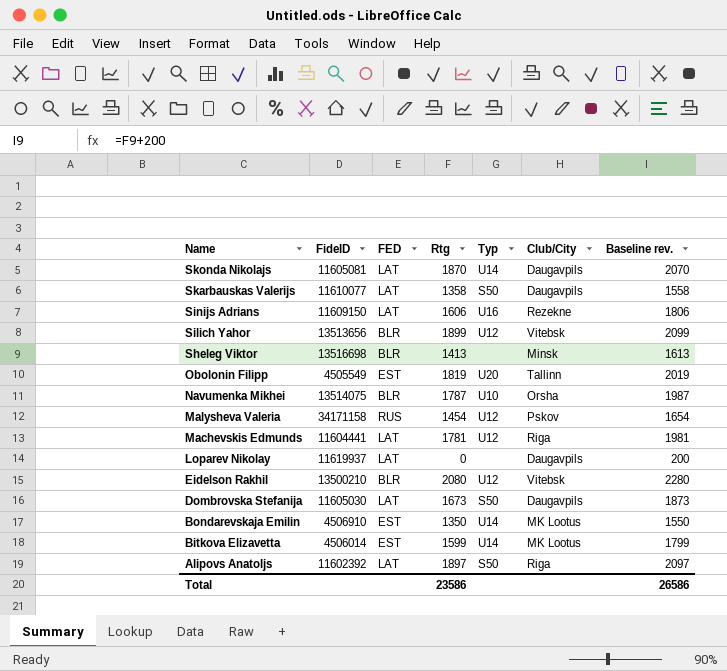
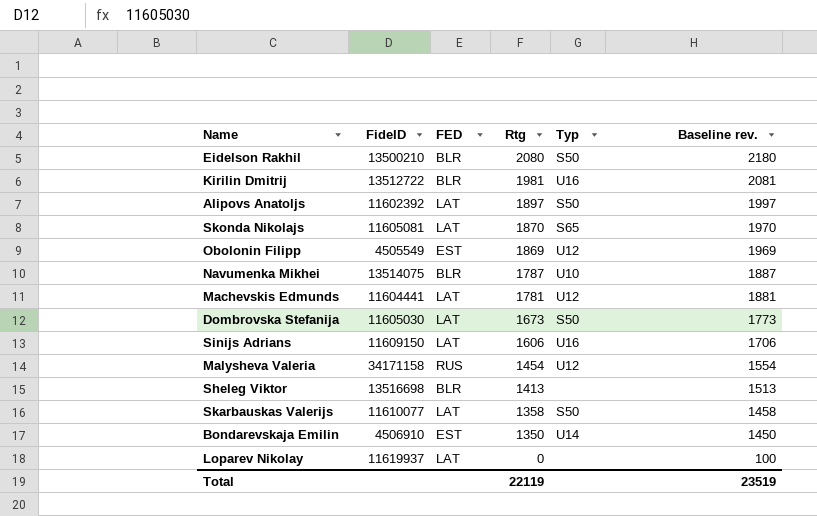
row order: Name descending -> Rtg descending
column Club/City | position: 6 -> none
column Baseline rev. | formula: [Rtg] + 200 -> [Rtg] + 100
row Silich Yahor: 13513656 | BLR | 1899 | U12 | Vitebsk | 2099 -> none
row Bitkova Elizavetta: 4506014 | EST | 1599 | U14 | MK Lootus | 1799 -> none
Eidelson Rakhil | Typ: U12 -> S50
row Kirilin Dmitrij: none -> 13512722 | BLR | 1981 | U16 | 2081
Skonda Nikolajs | Typ: U14 -> S65
Obolonin Filipp | Rtg: 1819 -> 1869
Obolonin Filipp | Typ: U20 -> U12
Total | Rtg: 23586 -> 22119
Total | Baseline rev.: 26586 -> 23519

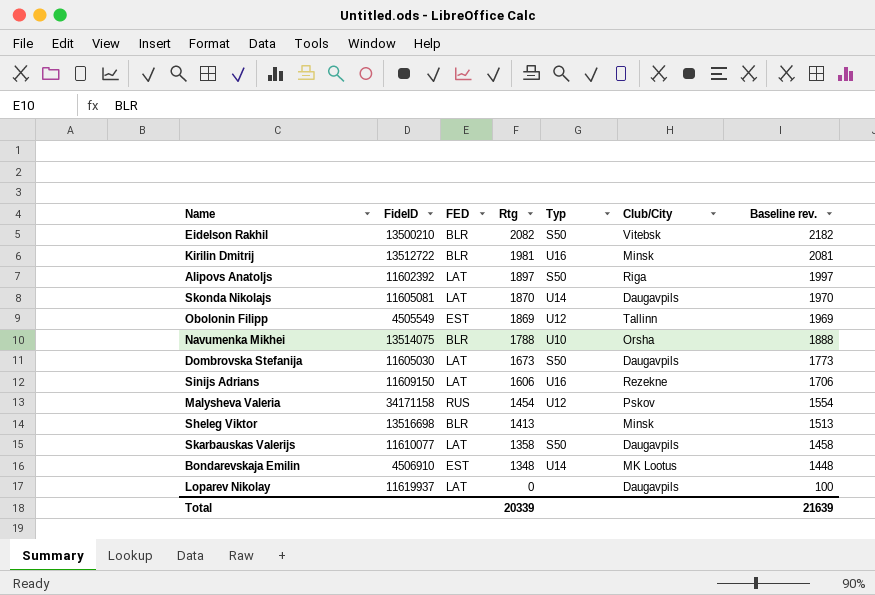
column Club/City | position: none -> 6
row Machevskis Edmunds: 11604441 | LAT | 1781 | U12 | 1881 -> none
Eidelson Rakhil | Rtg: 2080 -> 2082
Eidelson Rakhil | Baseline rev.: 2180 -> 2182
Skonda Nikolajs | Typ: S65 -> U14
Navumenka Mikhei | Rtg: 1787 -> 1788
Navumenka Mikhei | Baseline rev.: 1887 -> 1888
Bondarevskaja Emilin | Rtg: 1350 -> 1348
Bondarevskaja Emilin | Baseline rev.: 1450 -> 1448
Total | Rtg: 22119 -> 20339
Total | Baseline rev.: 23519 -> 21639

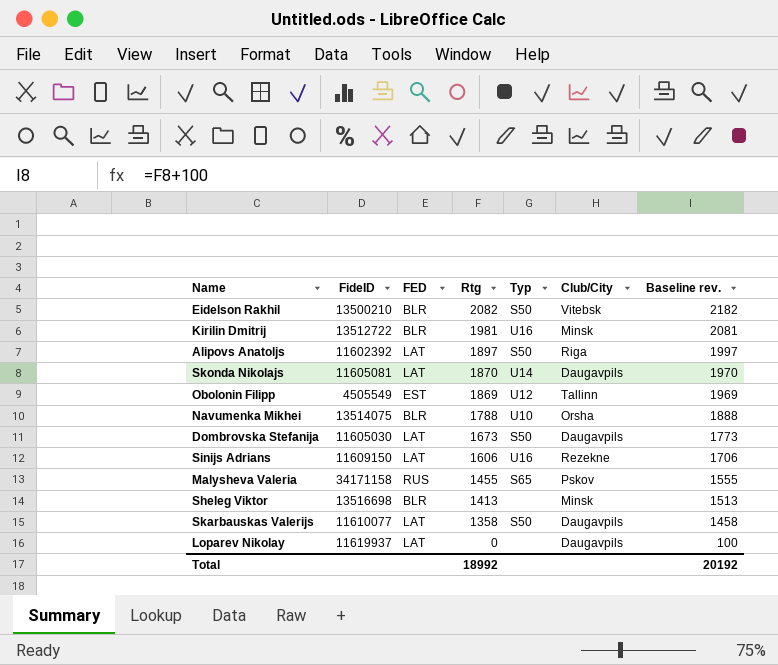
row Bondarevskaja Emilin: 4506910 | EST | 1348 | U14 | MK Lootus | 1448 -> none
Malysheva Valeria | Rtg: 1454 -> 1455
Malysheva Valeria | Typ: U12 -> S65
Malysheva Valeria | Baseline rev.: 1554 -> 1555
Total | Rtg: 20339 -> 18992
Total | Baseline rev.: 21639 -> 20192

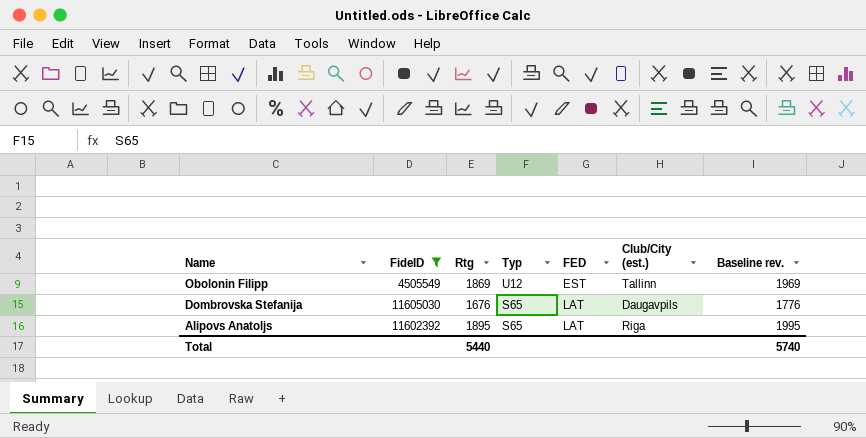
filter: none -> FideID <= 11605030
row order: Rtg descending -> Name descending
column FED | position: 3 -> 5
column name: Club/City -> Club/City (est.)
Dombrovska Stefanija | Rtg: 1673 -> 1676
Dombrovska Stefanija | Typ: S50 -> S65
Dombrovska Stefanija | Baseline rev.: 1773 -> 1776
Alipovs Anatoljs | Rtg: 1897 -> 1895
Alipovs Anatoljs | Typ: S50 -> S65
Alipovs Anatoljs | Baseline rev.: 1997 -> 1995
Total | Rtg: 18992 -> 5440
Total | Baseline rev.: 20192 -> 5740

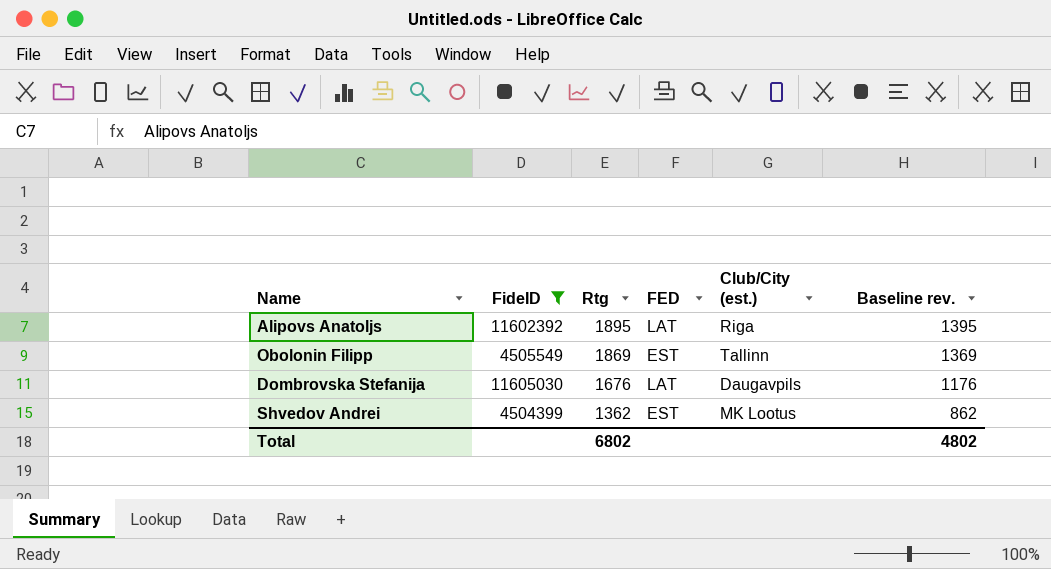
row order: Name descending -> Rtg descending
column Typ | position: 4 -> none
column Baseline rev. | formula: [Rtg] + 100 -> [Rtg] - 500
row Shvedov Andrei: none -> 4504399 | 1362 | EST | MK Lootus | 862
Total | Rtg: 5440 -> 6802
Total | Baseline rev.: 5740 -> 4802

